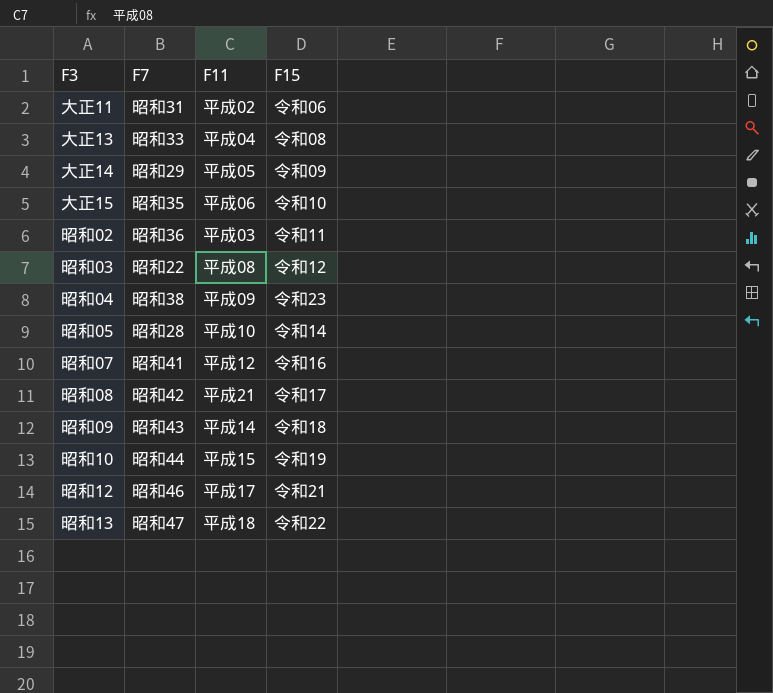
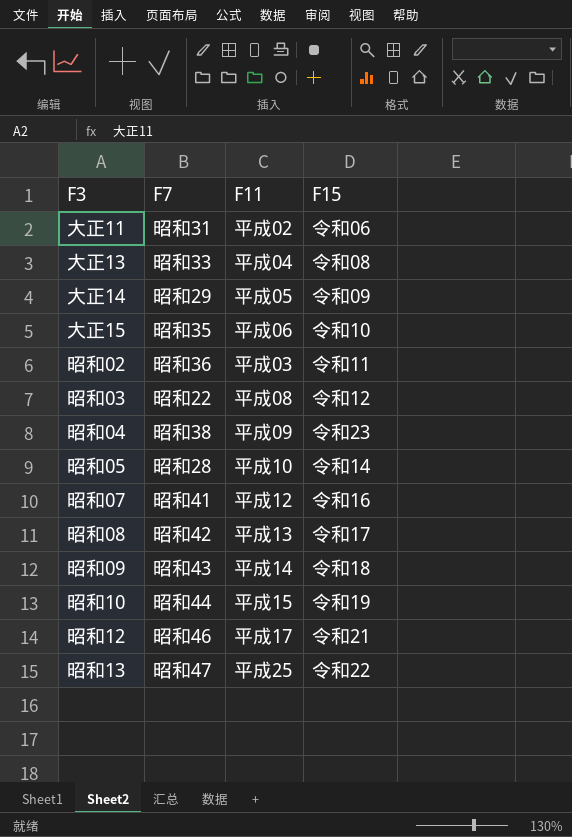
昭和08 | F11: 平成21 -> 平成13
昭和13 | F11: 平成18 -> 平成25

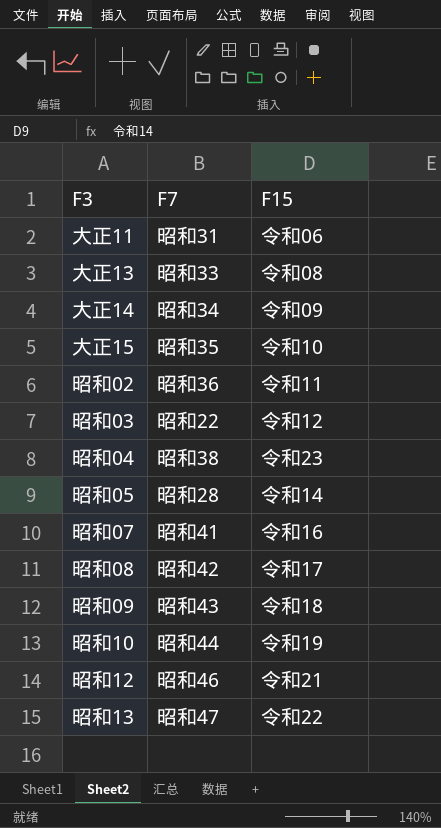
column F11 | position: 3 -> none
大正14 | F7: 昭和29 -> 昭和34

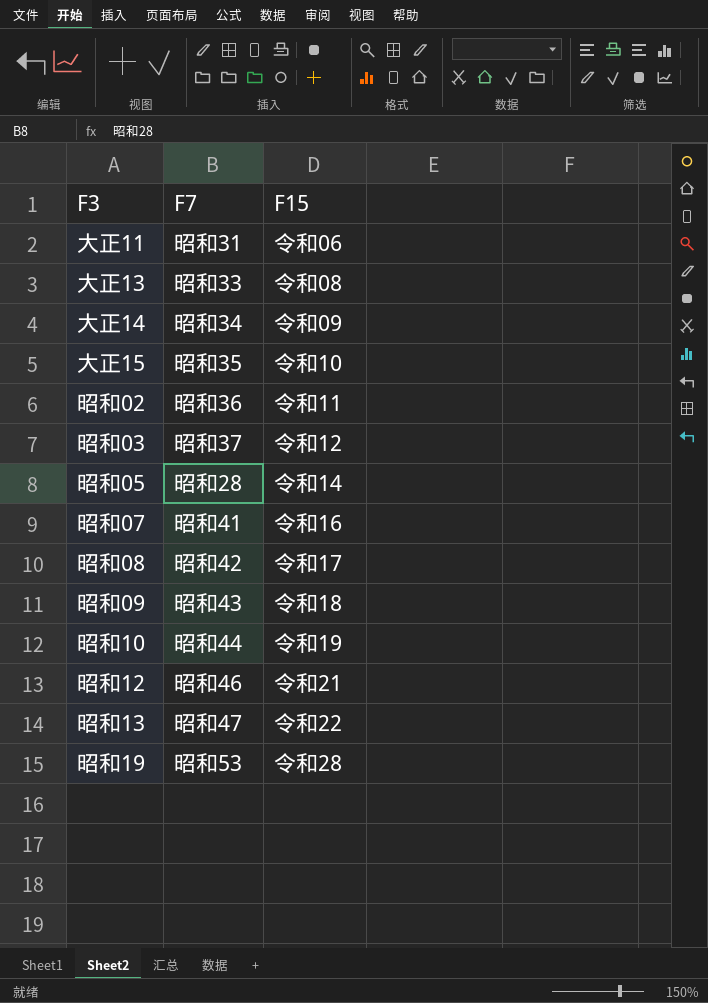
row 昭和04: 昭和38 | 令和23 -> none
昭和03 | F7: 昭和22 -> 昭和37
row 昭和19: none -> 昭和53 | 令和28

